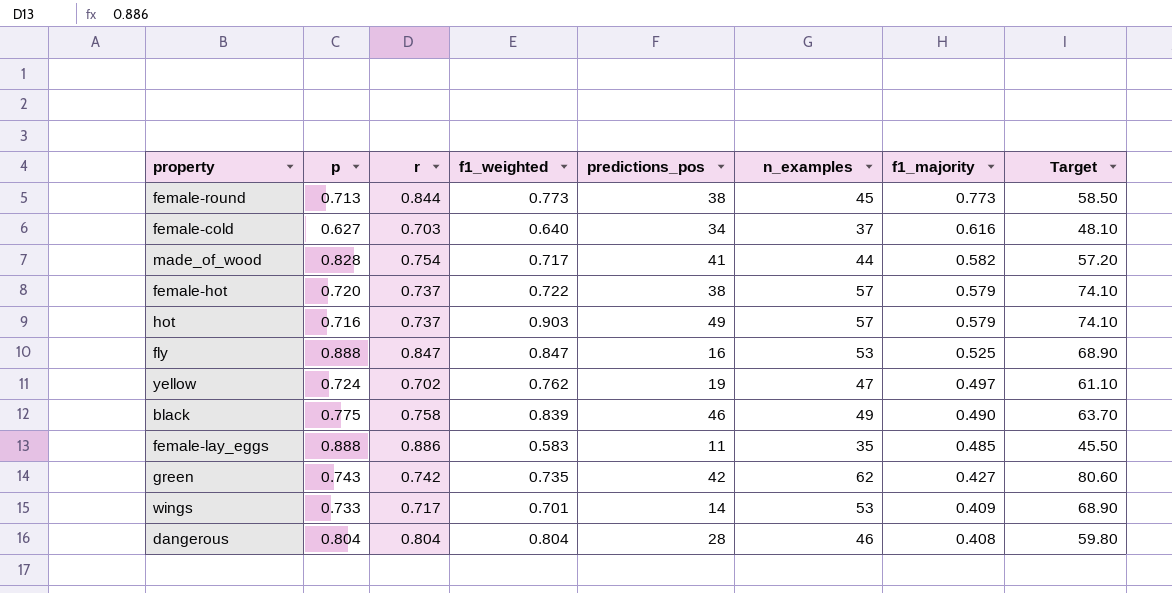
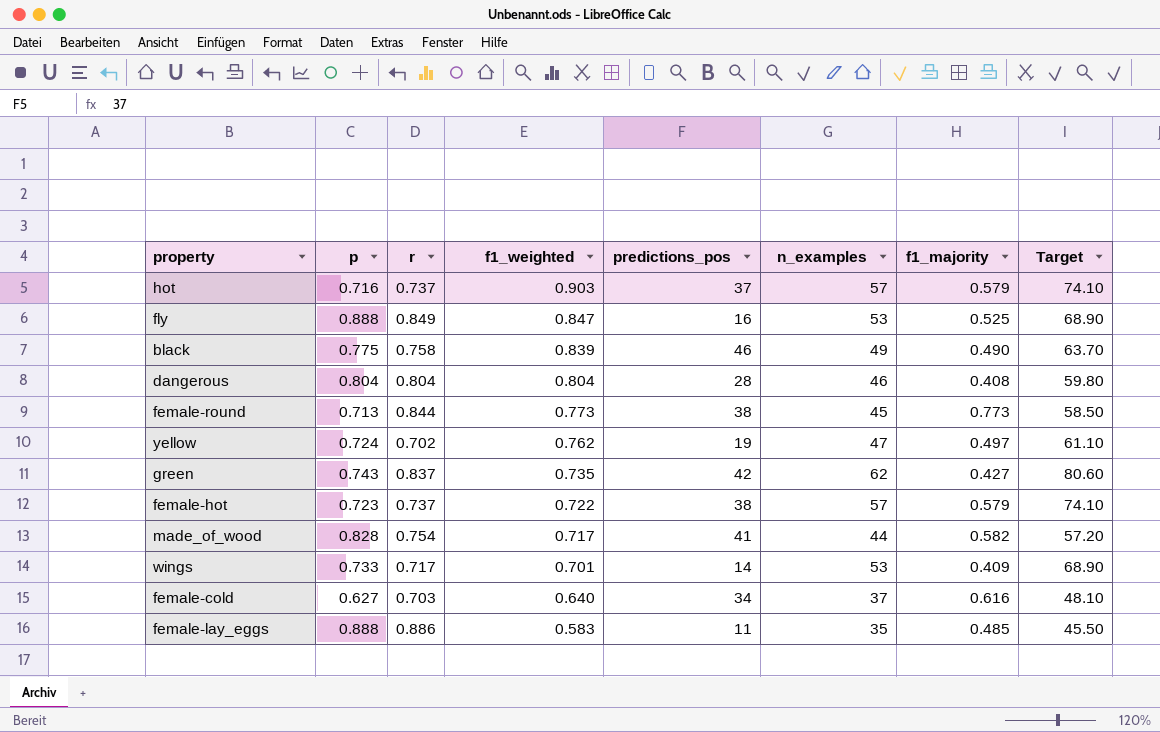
row order: f1_majority descending -> f1_weighted descending
hot | predictions_pos: 49 -> 37
fly | r: 0.847 -> 0.849
green | r: 0.742 -> 0.837
female-hot | p: 0.720 -> 0.723

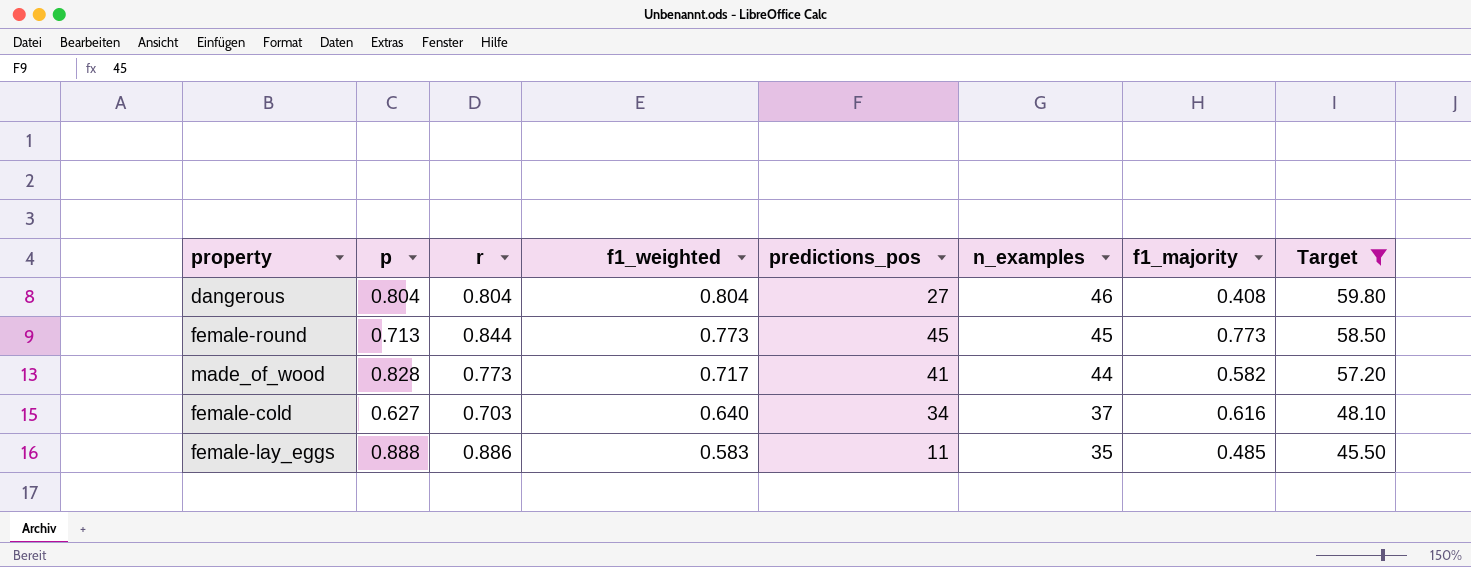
filter: none -> Target <= 59.80
dangerous | predictions_pos: 28 -> 27
female-round | predictions_pos: 38 -> 45
made_of_wood | r: 0.754 -> 0.773

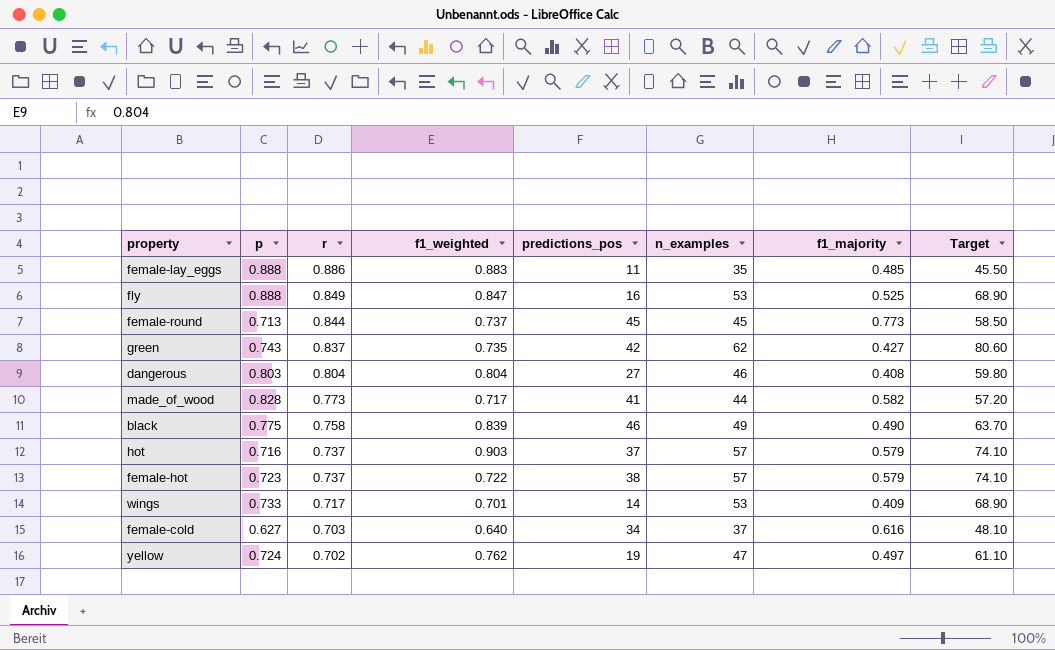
filter: Target <= 59.80 -> none
row order: f1_weighted descending -> r descending
female-lay_eggs | f1_weighted: 0.583 -> 0.883
female-round | f1_weighted: 0.773 -> 0.737
dangerous | p: 0.804 -> 0.803

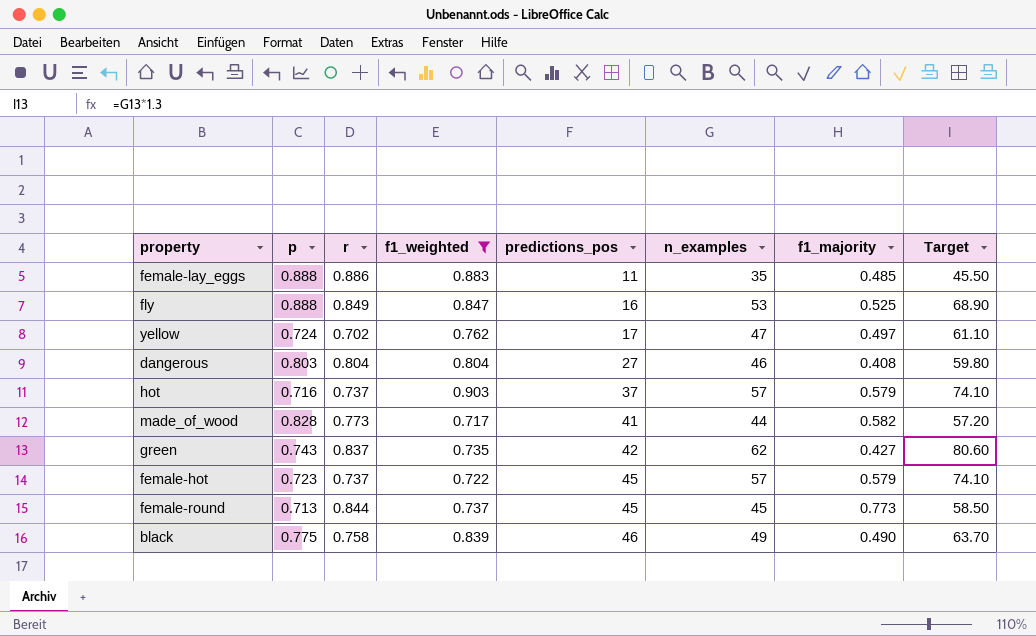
filter: none -> f1_weighted >= 0.717
row order: r descending -> predictions_pos ascending
yellow | predictions_pos: 19 -> 17
female-hot | predictions_pos: 38 -> 45

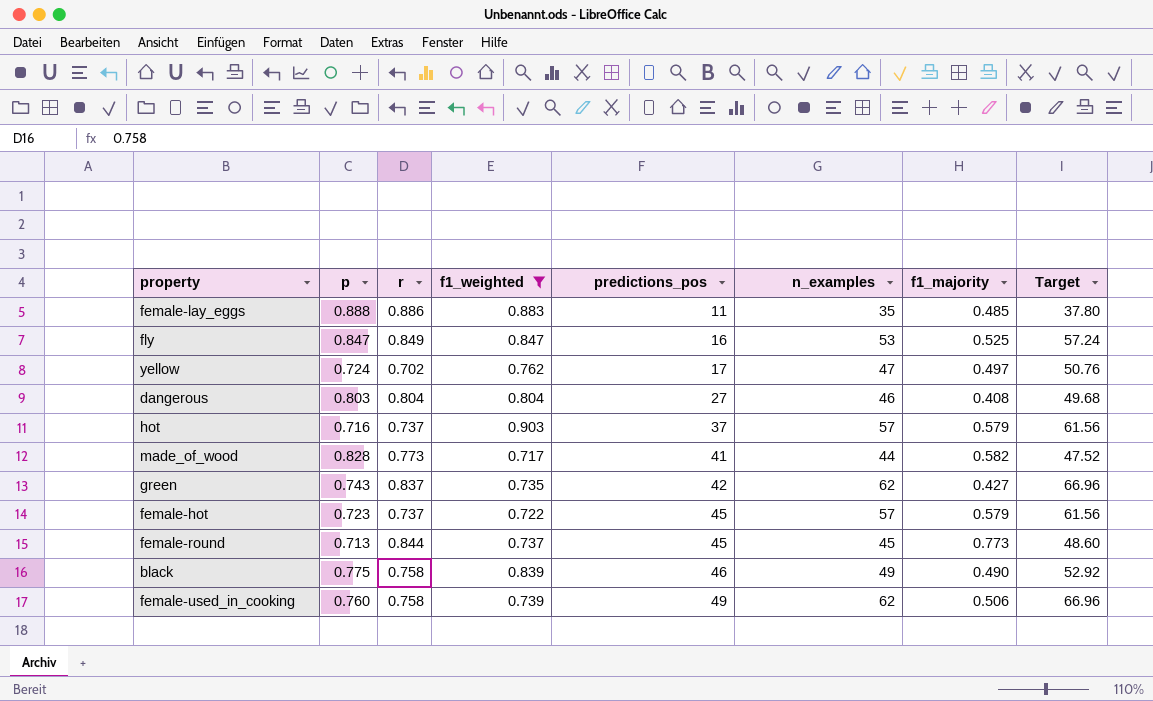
column Target | formula: [n_examples] * 1.3 -> [n_examples] * 1.08
fly | p: 0.888 -> 0.847
row female-used_in_cooking: none -> 0.760 | 0.758 | 0.739 | 49 | 62 | 0.506 | 66.96

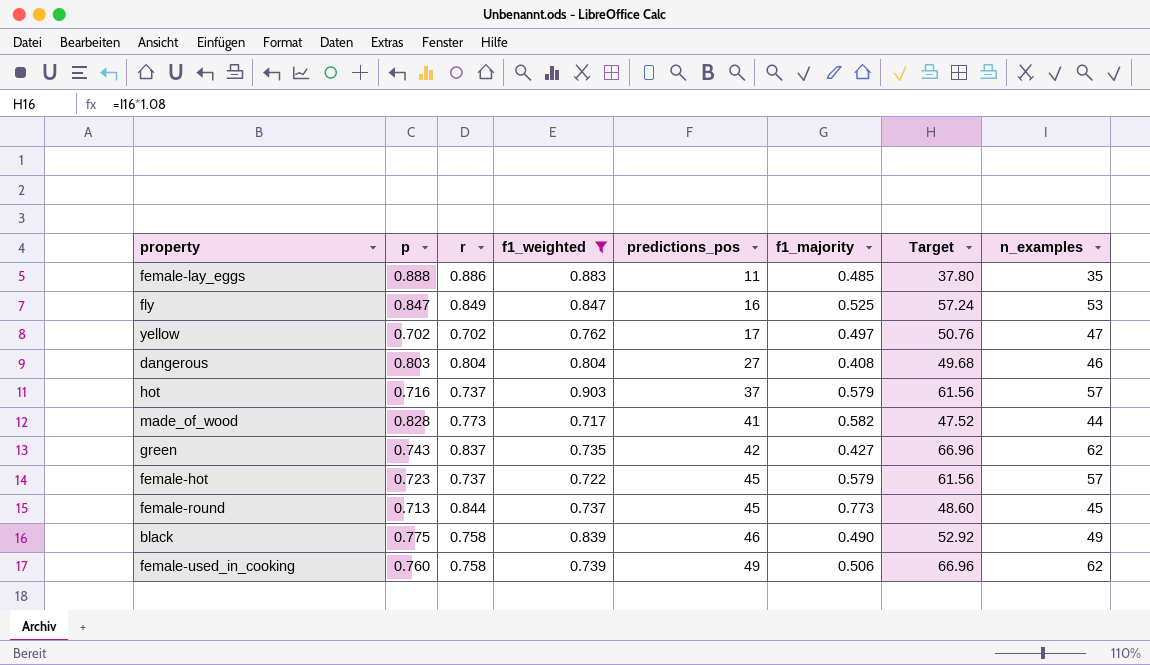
column n_examples | position: 6 -> 8
yellow | p: 0.724 -> 0.702

